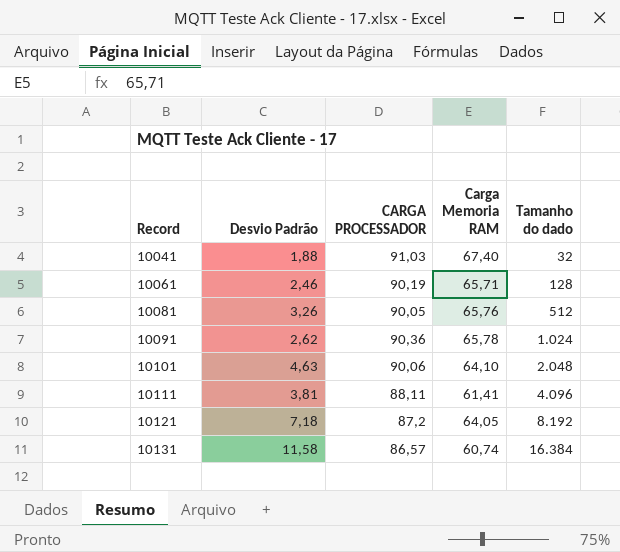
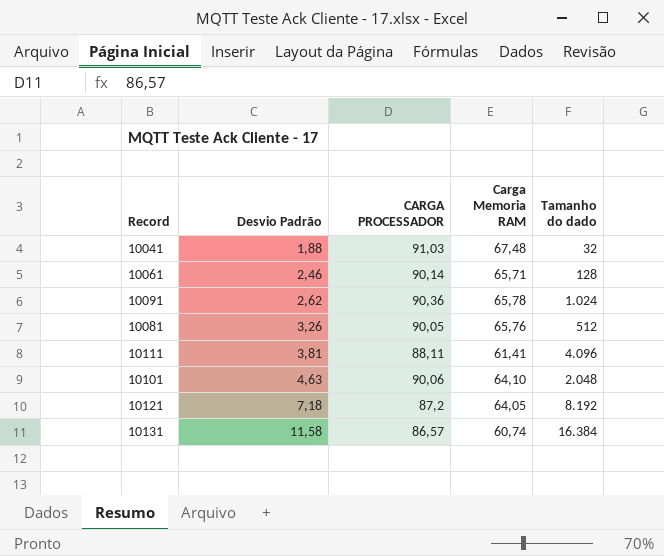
row order: Record ascending -> Desvio Padrão ascending
10041 | Carga Memoria RAM: 67,40 -> 67,48
10061 | CARGA PROCESSADOR: 90,19 -> 90,14

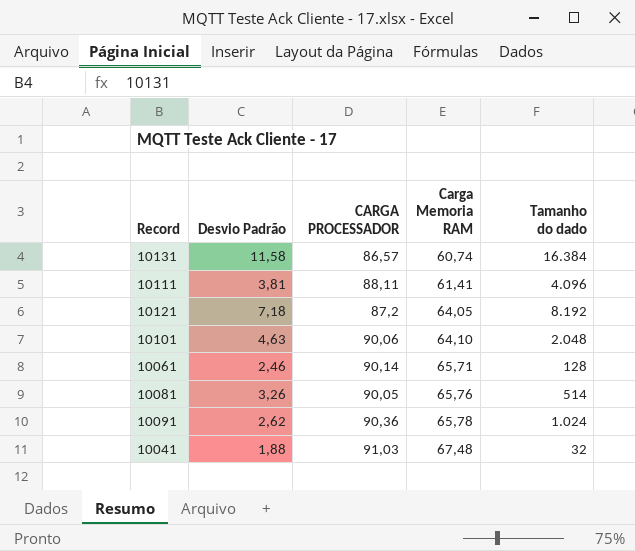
row order: Desvio Padrão ascending -> Carga Memoria RAM ascending
10081 | Tamanho do dado: 512 -> 514

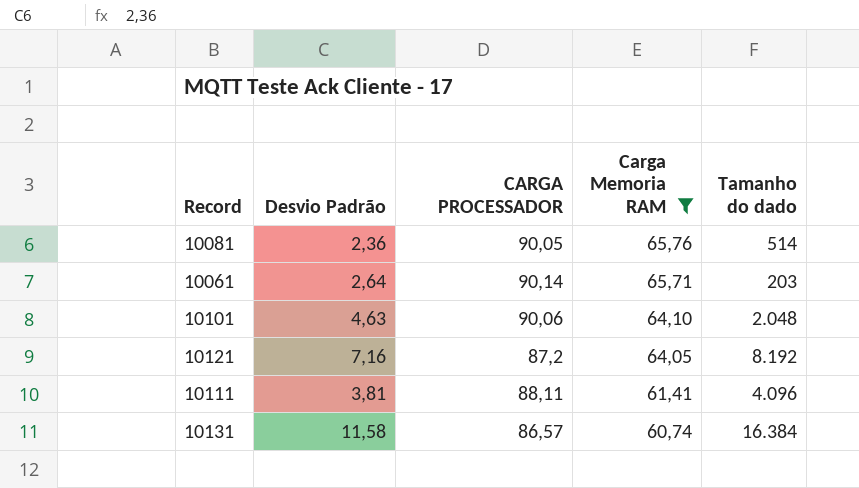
filter: none -> Carga Memoria RAM <= 65,76
row order: Carga Memoria RAM ascending -> Carga Memoria RAM descending
10081 | Desvio Padrão: 3,26 -> 2,36
10061 | Desvio Padrão: 2,46 -> 2,64
10061 | Tamanho do dado: 128 -> 203
10121 | Desvio Padrão: 7,18 -> 7,16

